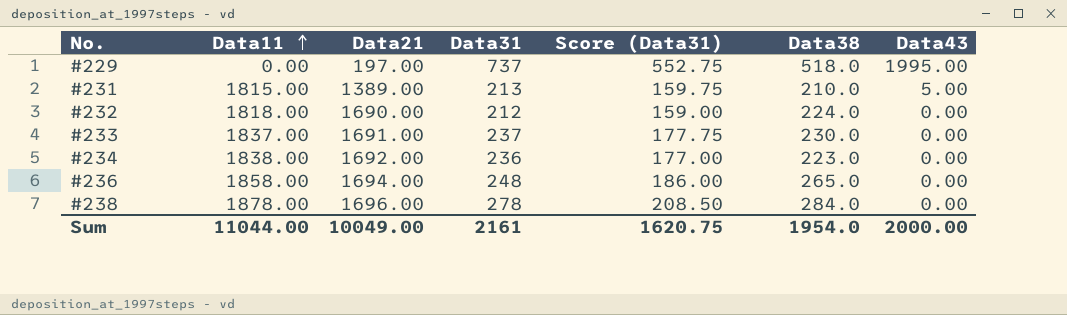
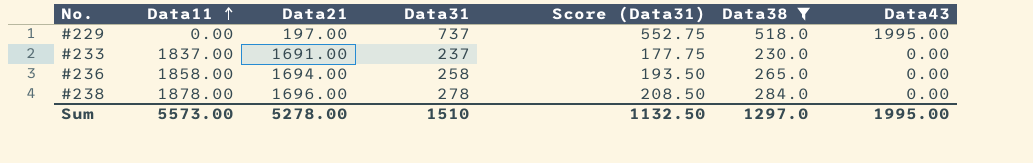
filter: none -> Data38 >= 230.0
#236 | Data31: 248 -> 258
#236 | Score (Data31): 186.00 -> 193.50
Sum | Data11: 11044.00 -> 5573.00
Sum | Data21: 10049.00 -> 5278.00
Sum | Data31: 2161 -> 1510
Sum | Score (Data31): 1620.75 -> 1132.50
Sum | Data38: 1954.0 -> 1297.0
Sum | Data43: 2000.00 -> 1995.00

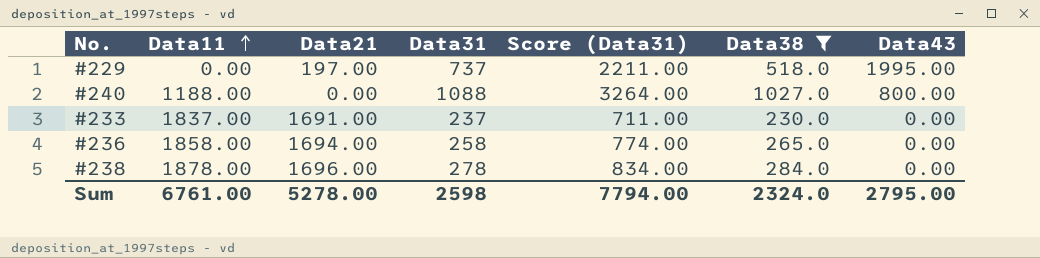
column Score (Data31) | formula: [Data31] * 0.75 -> [Data31] * 3
row #240: none -> 1188.00 | 0.00 | 1088 | 3264.00 | 1027.0 | 800.00
Sum | Data11: 5573.00 -> 6761.00
Sum | Data31: 1510 -> 2598
Sum | Score (Data31): 1132.50 -> 7794.00
Sum | Data38: 1297.0 -> 2324.0
Sum | Data43: 1995.00 -> 2795.00

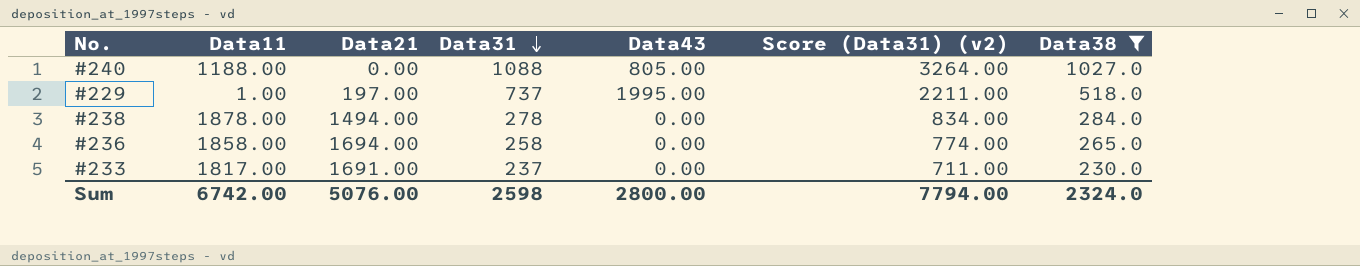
row order: Data11 ascending -> Data31 descending
column Data43 | position: 7 -> 5
column name: Score (Data31) -> Score (Data31) (v2)
#240 | Data43: 800.00 -> 805.00
#229 | Data11: 0.00 -> 1.00
#238 | Data21: 1696.00 -> 1494.00
#233 | Data11: 1837.00 -> 1817.00
Sum | Data11: 6761.00 -> 6742.00
Sum | Data21: 5278.00 -> 5076.00
Sum | Data43: 2795.00 -> 2800.00

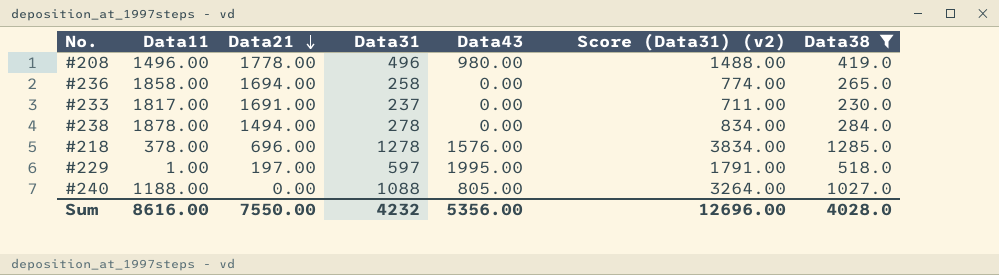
row order: Data31 descending -> Data21 descending
row #208: none -> 1496.00 | 1778.00 | 496 | 980.00 | 1488.00 | 419.0
row #218: none -> 378.00 | 696.00 | 1278 | 1576.00 | 3834.00 | 1285.0
#229 | Data31: 737 -> 597
#229 | Score (Data31) (v2): 2211.00 -> 1791.00
Sum | Data11: 6742.00 -> 8616.00
Sum | Data21: 5076.00 -> 7550.00
Sum | Data31: 2598 -> 4232
Sum | Data43: 2800.00 -> 5356.00
Sum | Score (Data31) (v2): 7794.00 -> 12696.00
Sum | Data38: 2324.0 -> 4028.0

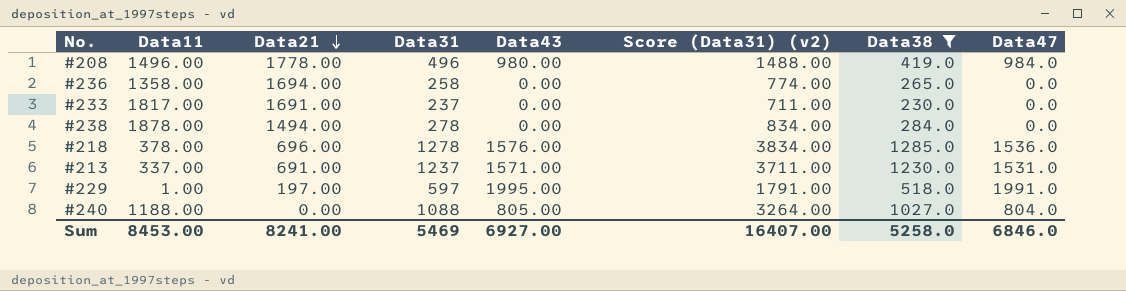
column Data47 | position: none -> 8
#236 | Data11: 1858.00 -> 1358.00
row #213: none -> 337.00 | 691.00 | 1237 | 1571.00 | 3711.00 | 1230.0 | 1531.0
Sum | Data11: 8616.00 -> 8453.00
Sum | Data21: 7550.00 -> 8241.00
Sum | Data31: 4232 -> 5469
Sum | Data43: 5356.00 -> 6927.00
Sum | Score (Data31) (v2): 12696.00 -> 16407.00
Sum | Data38: 4028.0 -> 5258.0

